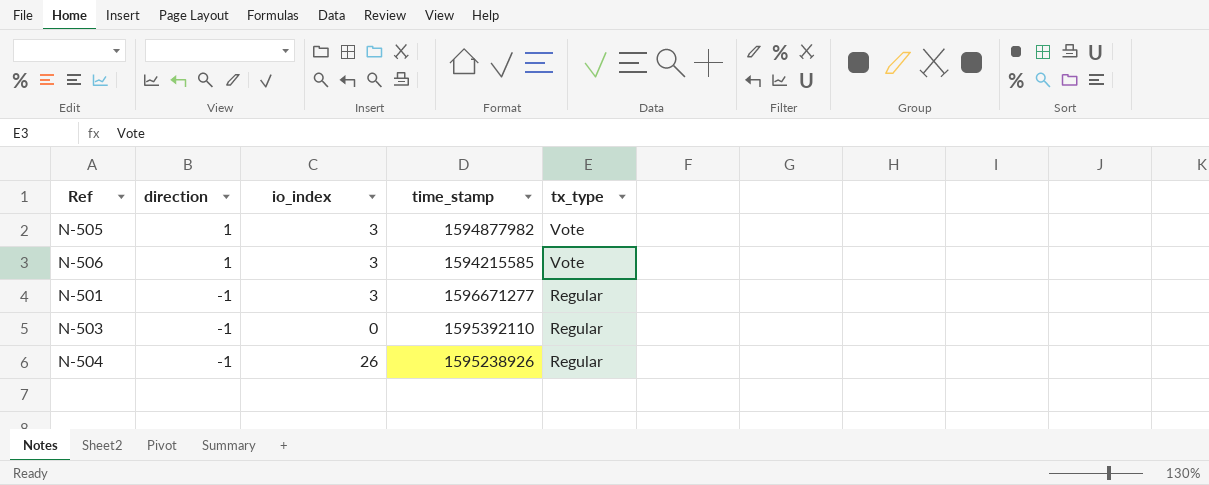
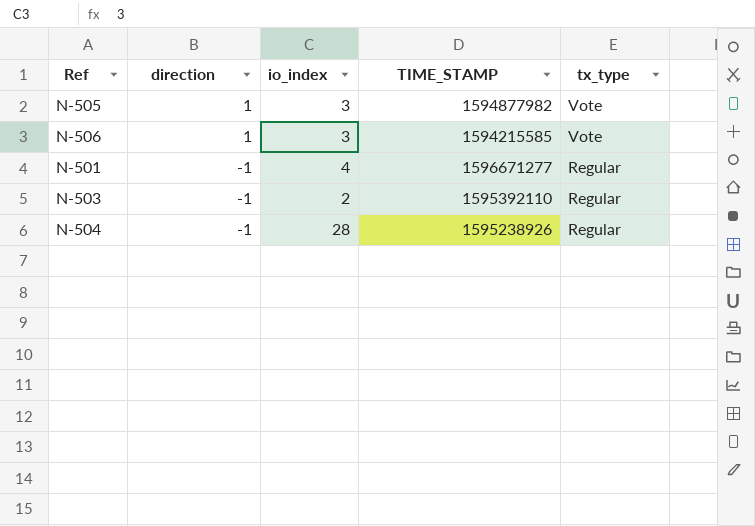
column name: time_stamp -> TIME_STAMP
N-501 | io_index: 3 -> 4
N-503 | io_index: 0 -> 2
N-504 | io_index: 26 -> 28

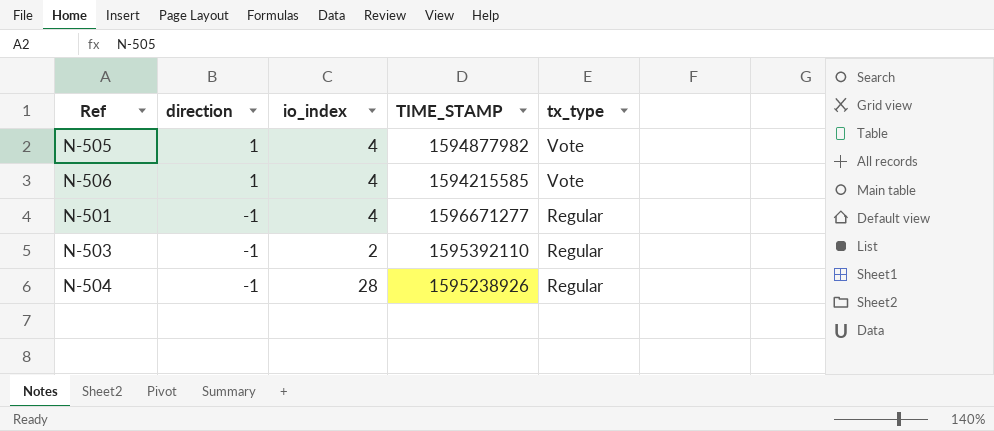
N-505 | io_index: 3 -> 4
N-506 | io_index: 3 -> 4

